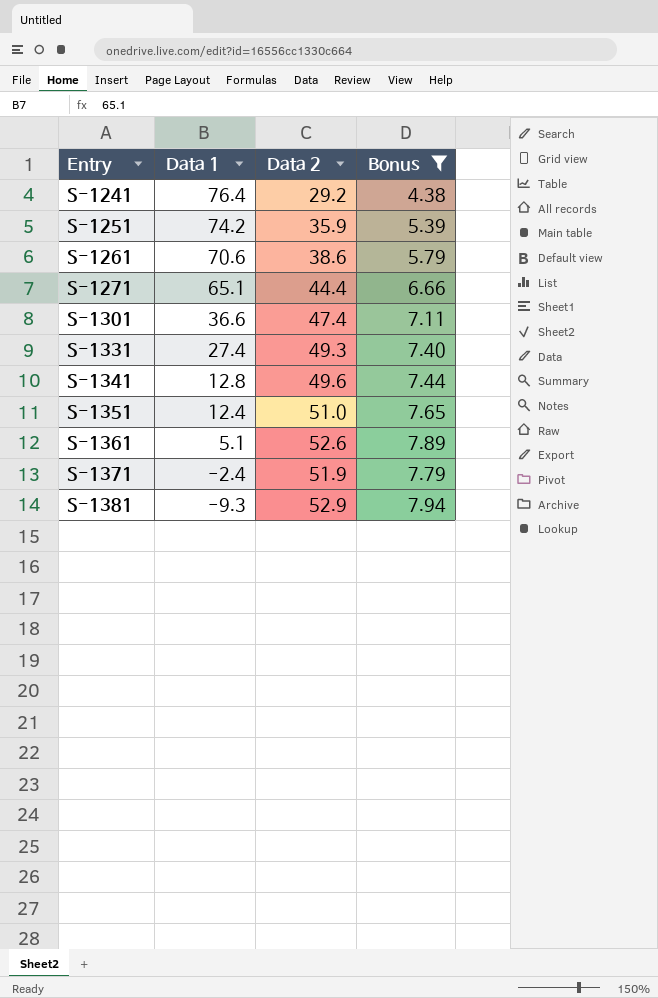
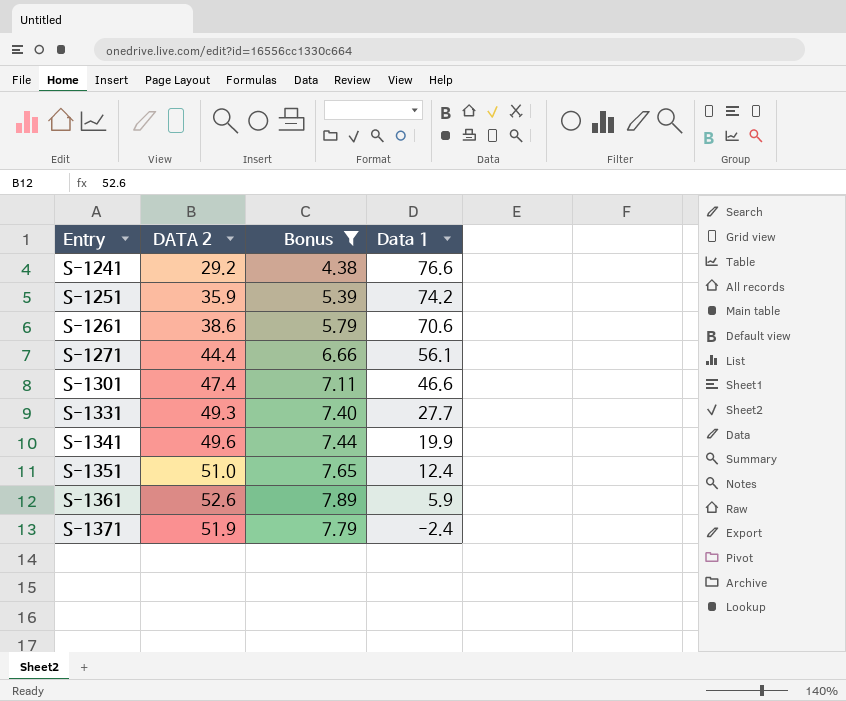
column name: Data 2 -> DATA 2
column Data 1 | position: 2 -> 4
row S-1381: -9.3 | 52.9 | 7.94 -> none
S-1241 | Data 1: 76.4 -> 76.6
S-1271 | Data 1: 65.1 -> 56.1
S-1301 | Data 1: 36.6 -> 46.6
S-1331 | Data 1: 27.4 -> 27.7
S-1341 | Data 1: 12.8 -> 19.9
S-1361 | Data 1: 5.1 -> 5.9

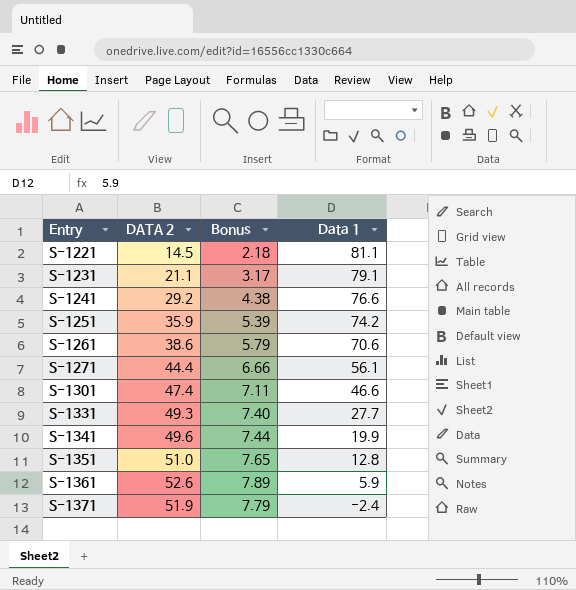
filter: Bonus >= 4.38 -> none
S-1351 | Data 1: 12.4 -> 12.8

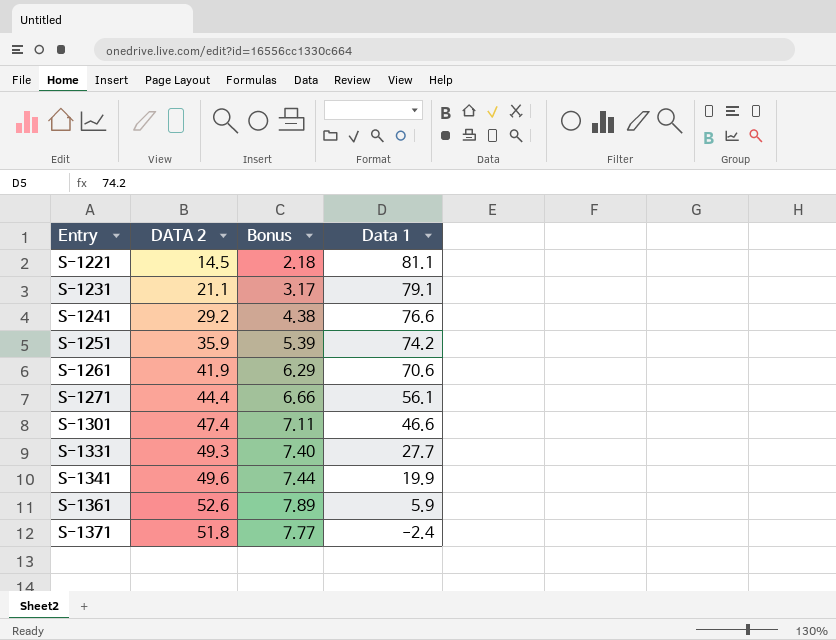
row S-1351: 51.0 | 7.65 | 12.8 -> none
S-1261 | DATA 2: 38.6 -> 41.9
S-1261 | Bonus: 5.79 -> 6.29
S-1371 | DATA 2: 51.9 -> 51.8
S-1371 | Bonus: 7.79 -> 7.77

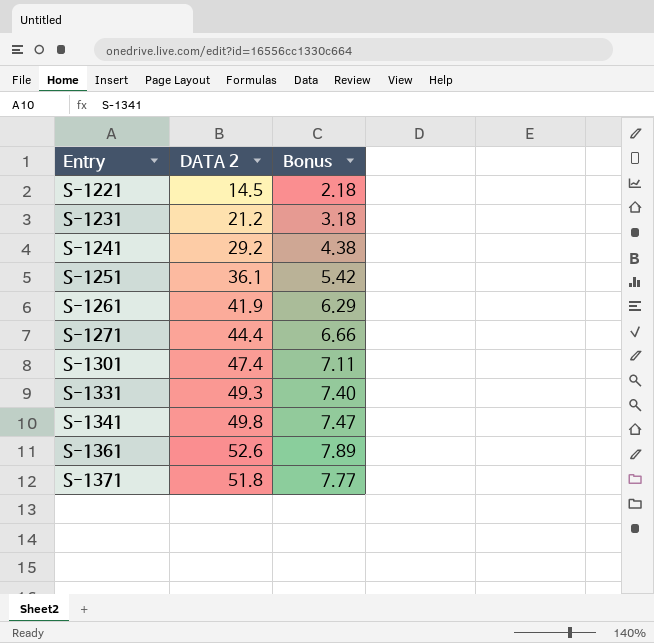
column Data 1 | position: 4 -> none
S-1231 | DATA 2: 21.1 -> 21.2
S-1231 | Bonus: 3.17 -> 3.18
S-1251 | DATA 2: 35.9 -> 36.1
S-1251 | Bonus: 5.39 -> 5.42
S-1341 | DATA 2: 49.6 -> 49.8
S-1341 | Bonus: 7.44 -> 7.47

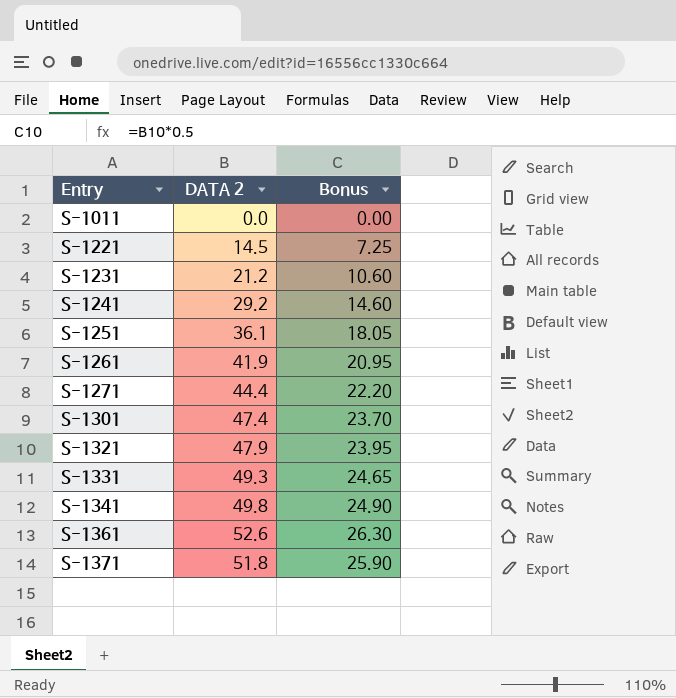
column Bonus | formula: [DATA 2] * 0.15 -> [DATA 2] * 0.5
row S-1011: none -> 0.0 | 0.00
row S-1321: none -> 47.9 | 23.95

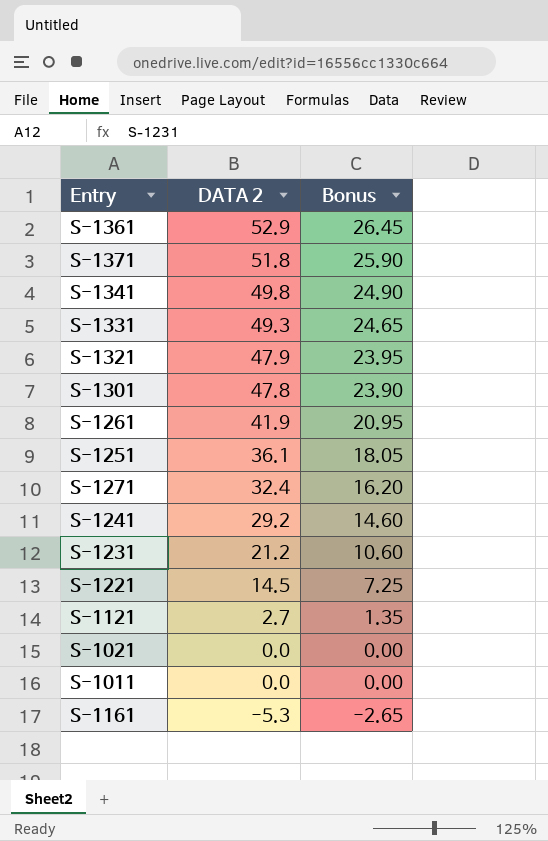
row order: Entry ascending -> DATA 2 descending
S-1361 | DATA 2: 52.6 -> 52.9
S-1361 | Bonus: 26.30 -> 26.45
S-1301 | DATA 2: 47.4 -> 47.8
S-1301 | Bonus: 23.70 -> 23.90
S-1271 | DATA 2: 44.4 -> 32.4
S-1271 | Bonus: 22.20 -> 16.20
row S-1121: none -> 2.7 | 1.35
row S-1021: none -> 0.0 | 0.00
row S-1161: none -> -5.3 | -2.65

